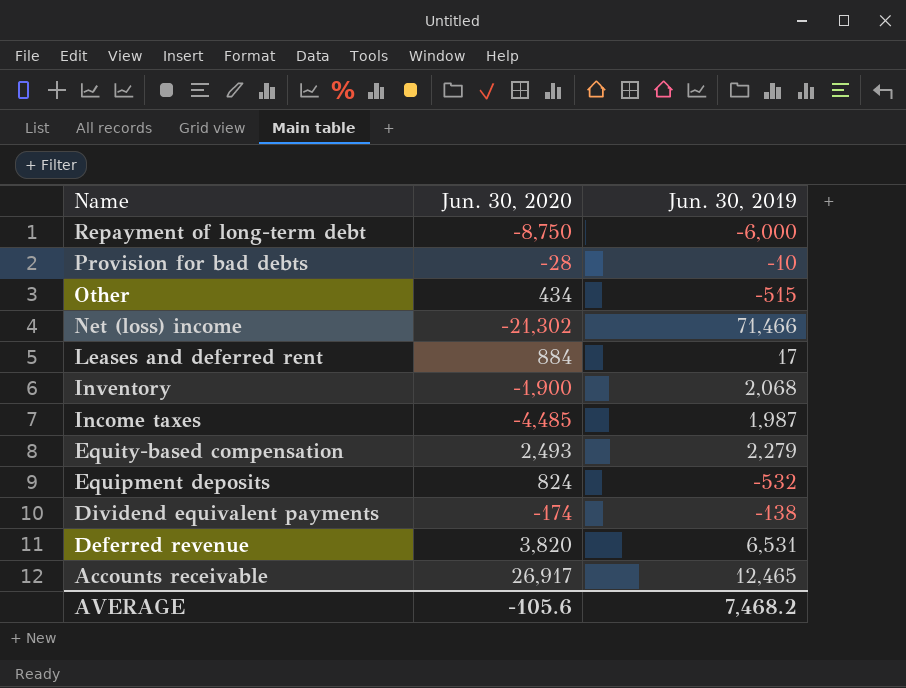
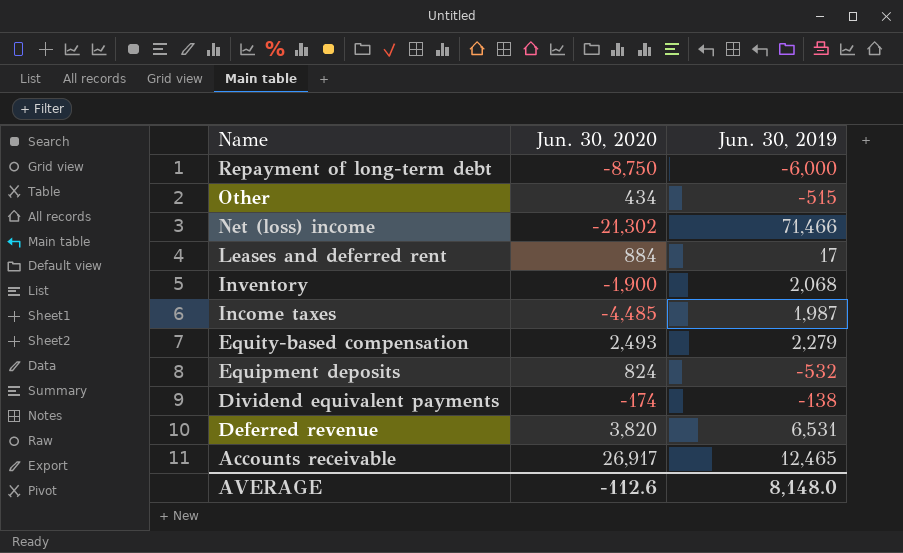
row Provision for bad debts: -28 | -10 -> none
AVERAGE | Jun. 30, 2020: -105.6 -> -112.6
AVERAGE | Jun. 30, 2019: 7,468.2 -> 8,148.0

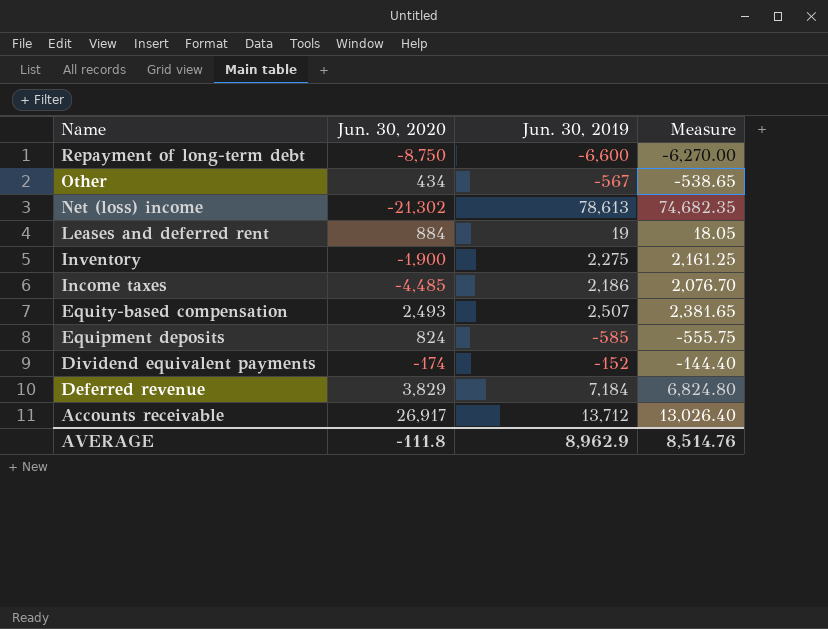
column Measure | formula: none -> [Jun. 30, 2019] * 0.95
Repayment of long-term debt | Jun. 30, 2019: -6,000 -> -6,600
Other | Jun. 30, 2019: -515 -> -567
Net (loss) income | Jun. 30, 2019: 71,466 -> 78,613
Leases and deferred rent | Jun. 30, 2019: 17 -> 19
Inventory | Jun. 30, 2019: 2,068 -> 2,275
Income taxes | Jun. 30, 2019: 1,987 -> 2,186
Equity-based compensation | Jun. 30, 2019: 2,279 -> 2,507
Equipment deposits | Jun. 30, 2019: -532 -> -585
Dividend equivalent payments | Jun. 30, 2019: -138 -> -152
Deferred revenue | Jun. 30, 2020: 3,820 -> 3,829
Deferred revenue | Jun. 30, 2019: 6,531 -> 7,184
Accounts receivable | Jun. 30, 2019: 12,465 -> 13,712
AVERAGE | Jun. 30, 2020: -112.6 -> -111.8
AVERAGE | Jun. 30, 2019: 8,148.0 -> 8,962.9

